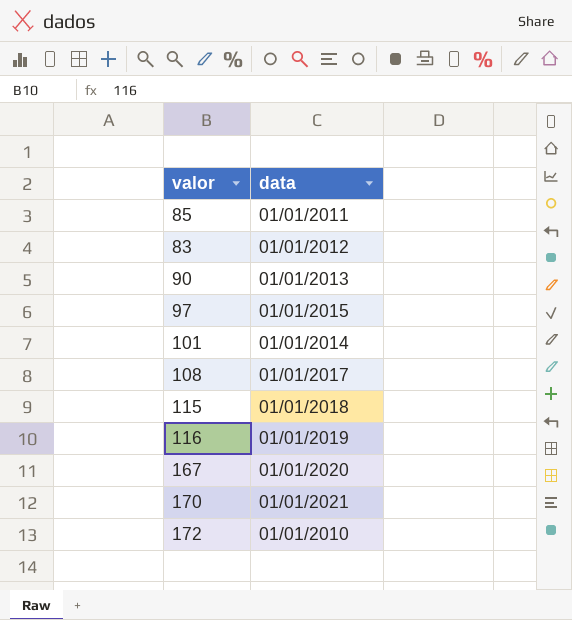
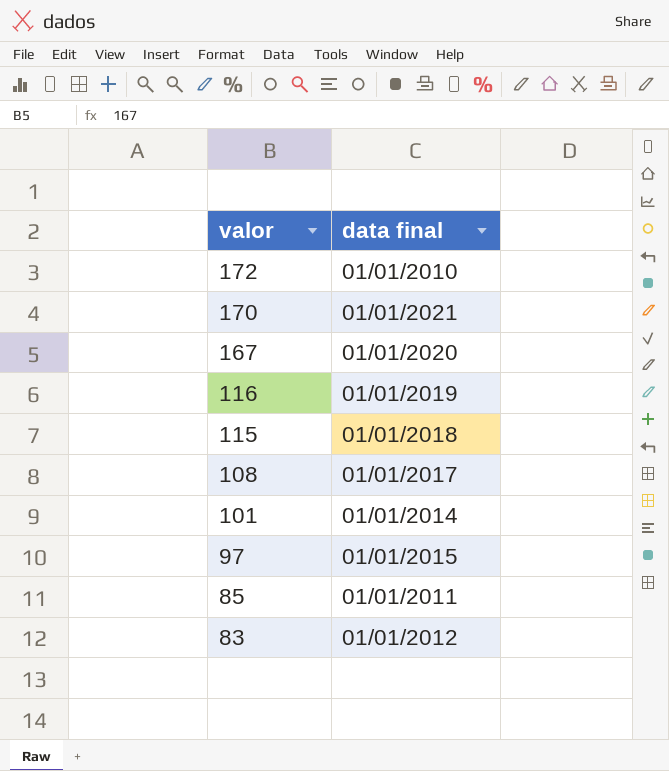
row order: none -> valor descending
column name: data -> data final
row 90: 01/01/2013 -> none

